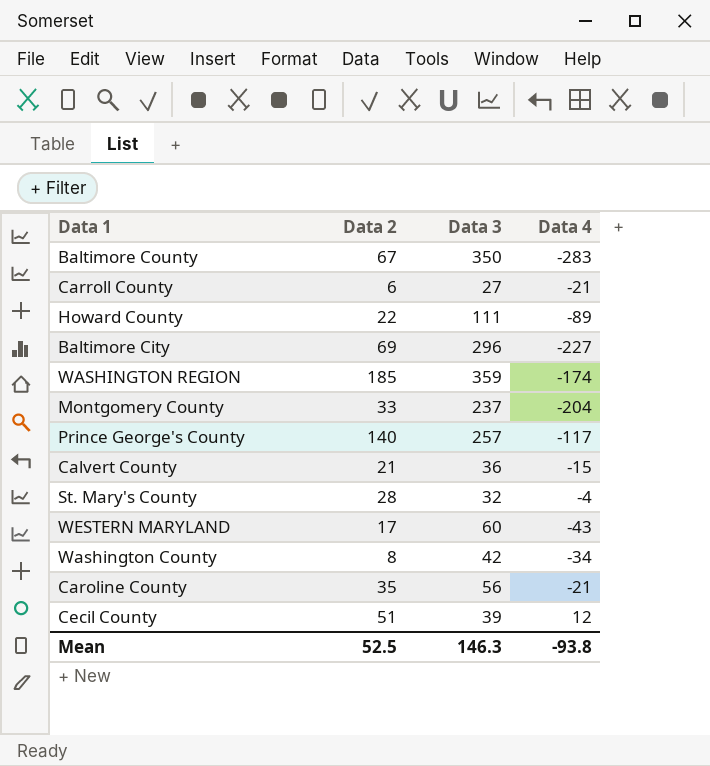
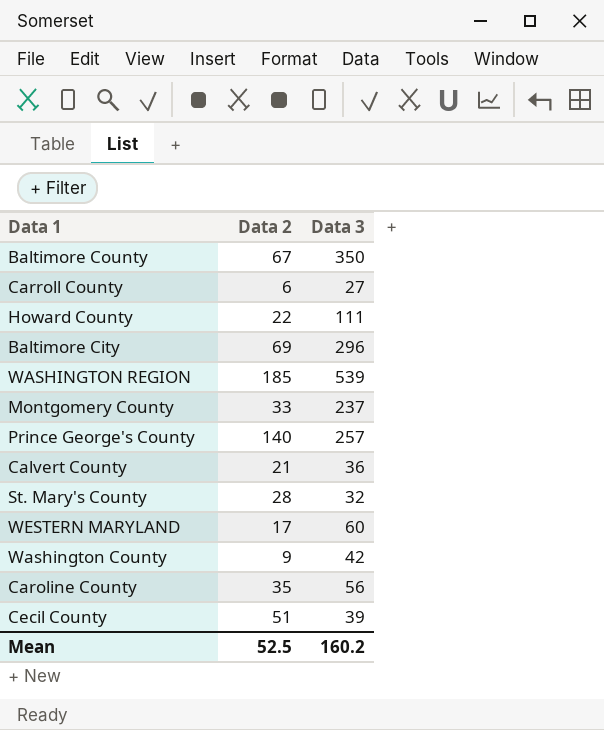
column Data 4 | formula: [Data 2] - [Data 3] -> none
WASHINGTON REGION | Data 3: 359 -> 539
Washington County | Data 2: 8 -> 9
Mean | Data 3: 146.3 -> 160.2

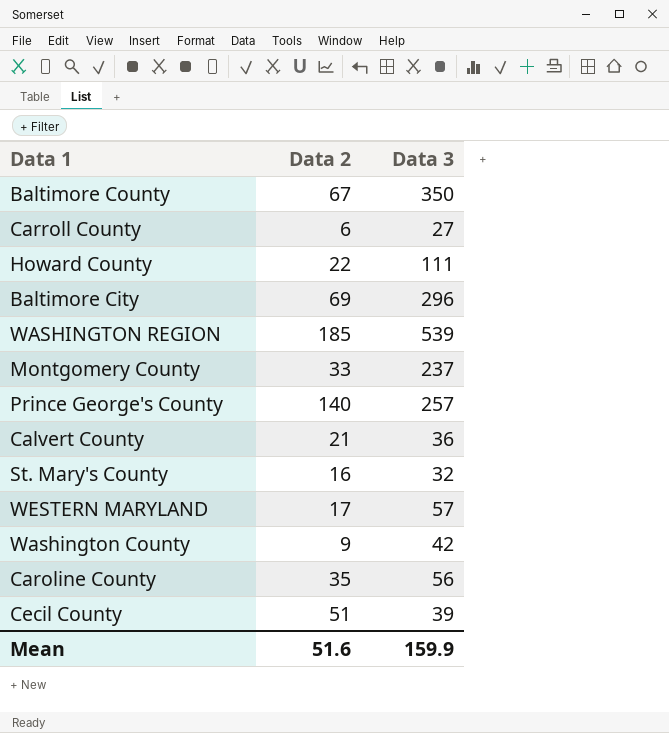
St. Mary's County | Data 2: 28 -> 16
WESTERN MARYLAND | Data 3: 60 -> 57
Mean | Data 2: 52.5 -> 51.6
Mean | Data 3: 160.2 -> 159.9

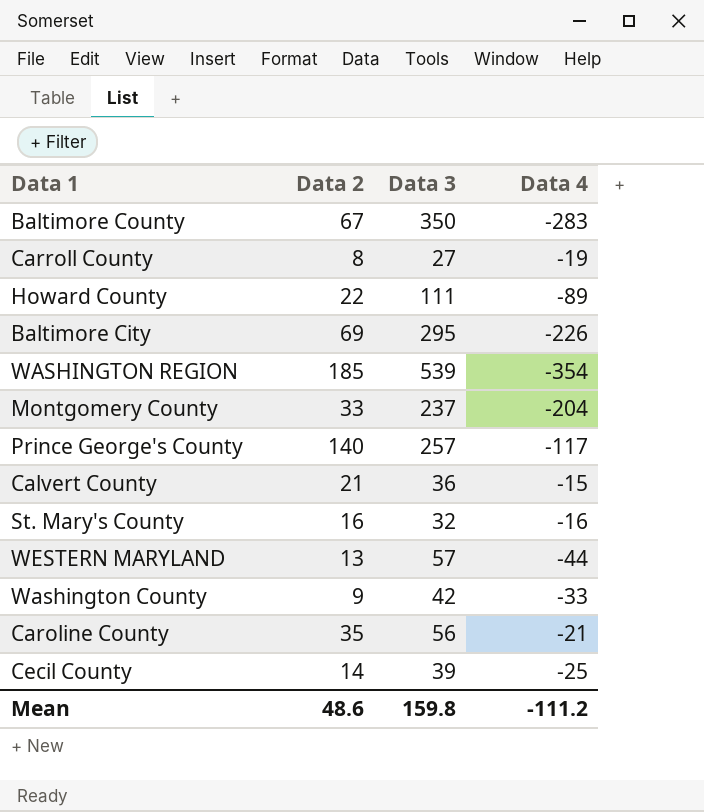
column Data 4 | formula: none -> [Data 2] - [Data 3]
Carroll County | Data 2: 6 -> 8
Baltimore City | Data 3: 296 -> 295
WESTERN MARYLAND | Data 2: 17 -> 13
Cecil County | Data 2: 51 -> 14
Mean | Data 2: 51.6 -> 48.6
Mean | Data 3: 159.9 -> 159.8

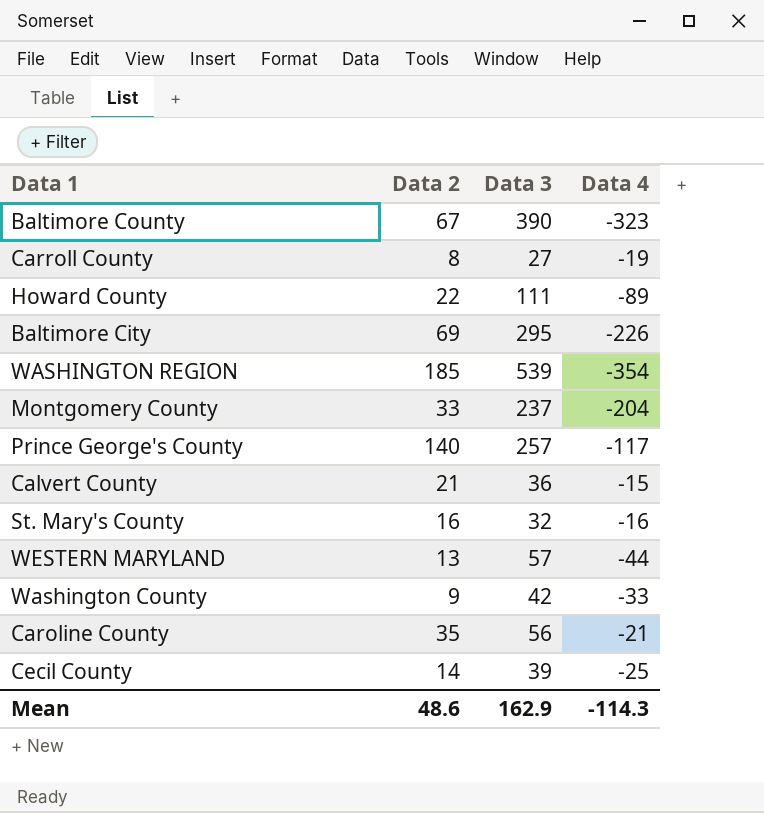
Baltimore County | Data 3: 350 -> 390
Baltimore County | Data 4: -283 -> -323
Mean | Data 3: 159.8 -> 162.9
Mean | Data 4: -111.2 -> -114.3

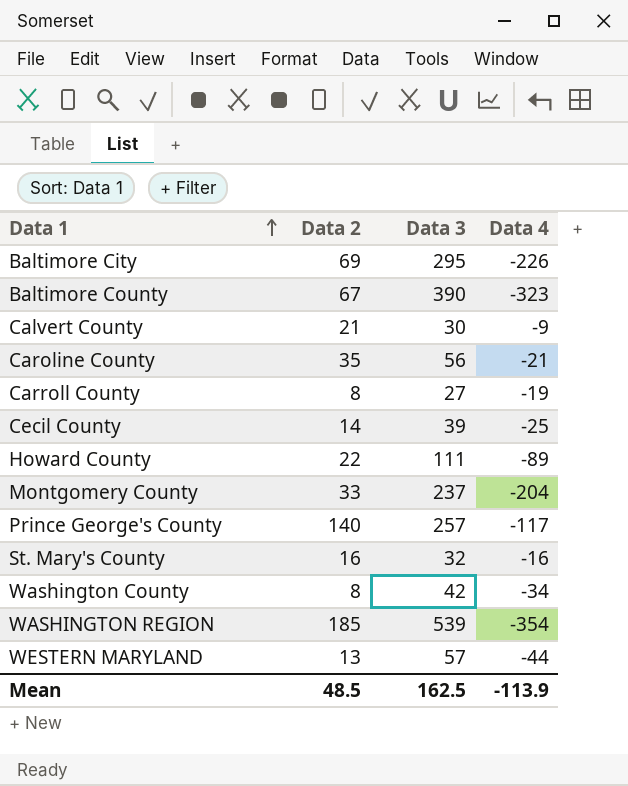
row order: none -> Data 1 ascending
Calvert County | Data 3: 36 -> 30
Calvert County | Data 4: -15 -> -9
Washington County | Data 2: 9 -> 8
Washington County | Data 4: -33 -> -34
Mean | Data 2: 48.6 -> 48.5
Mean | Data 3: 162.9 -> 162.5
Mean | Data 4: -114.3 -> -113.9

